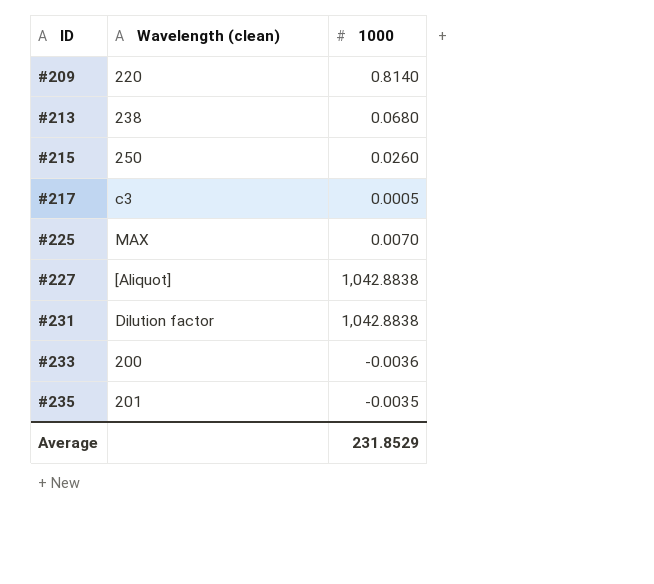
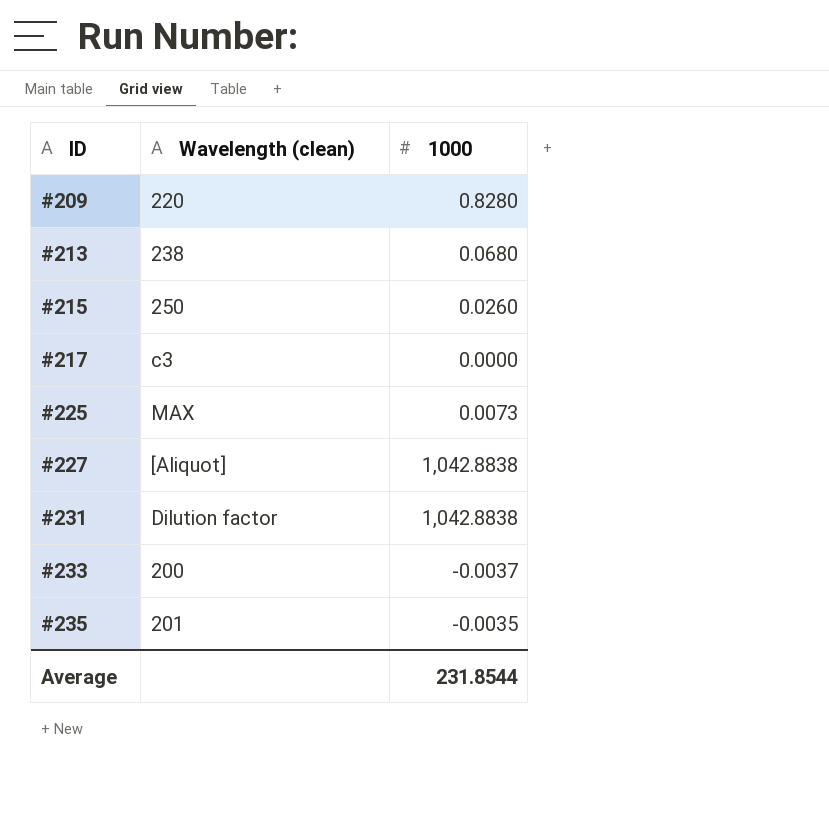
#209 | 1000: 0.8140 -> 0.8280
#217 | 1000: 0.0005 -> 0.0000
#225 | 1000: 0.0070 -> 0.0073
#233 | 1000: -0.0036 -> -0.0037
Average | 1000: 231.8529 -> 231.8544

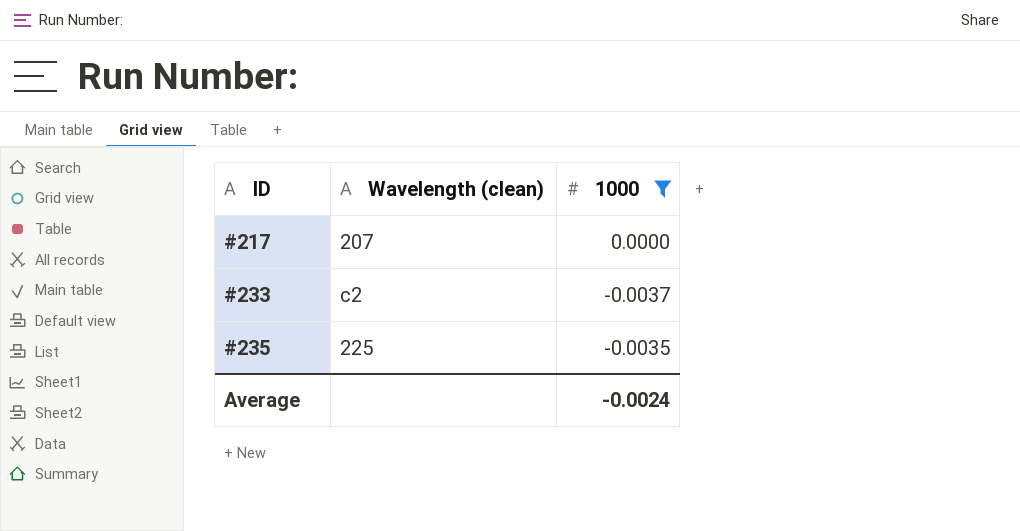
filter: none -> 1000 <= 0.0000
#217 | Wavelength (clean): c3 -> 207
#233 | Wavelength (clean): 200 -> c2
#235 | Wavelength (clean): 201 -> 225
Average | 1000: 231.8544 -> -0.0024

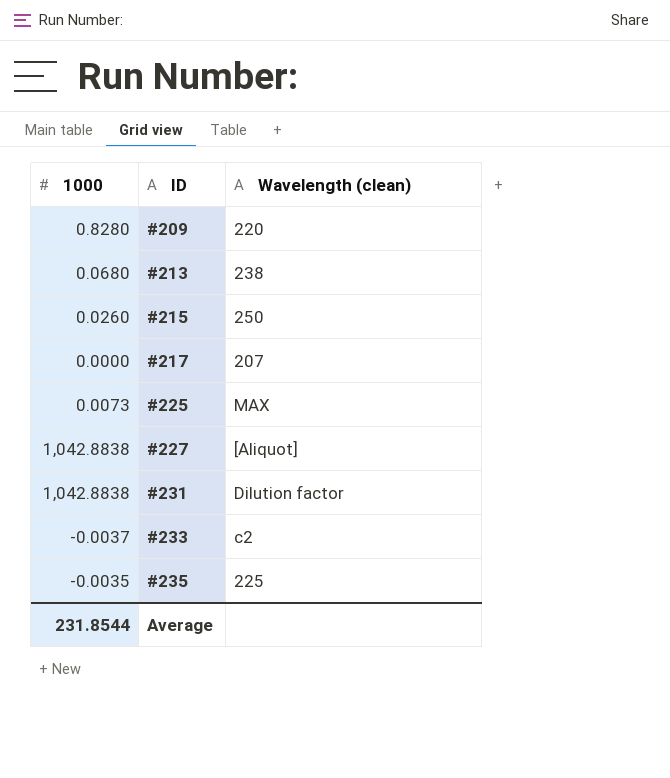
filter: 1000 <= 0.0000 -> none
column 1000 | position: 3 -> 1
Average | 1000: -0.0024 -> 231.8544

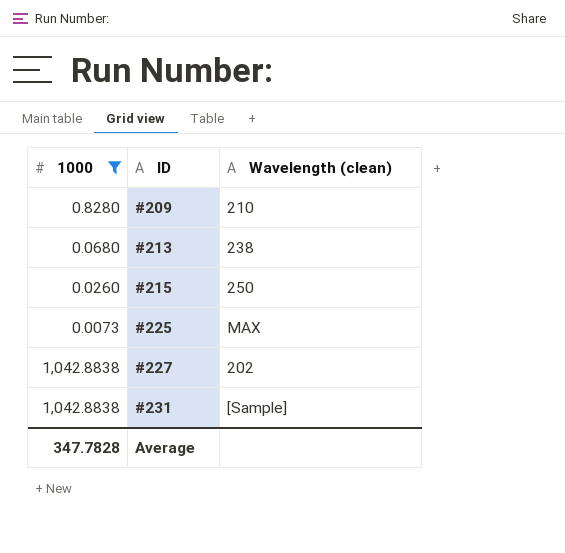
filter: none -> 1000 >= 0.0073
#209 | Wavelength (clean): 220 -> 210
#227 | Wavelength (clean): [Aliquot] -> 202
#231 | Wavelength (clean): Dilution factor -> [Sample]
Average | 1000: 231.8544 -> 347.7828

